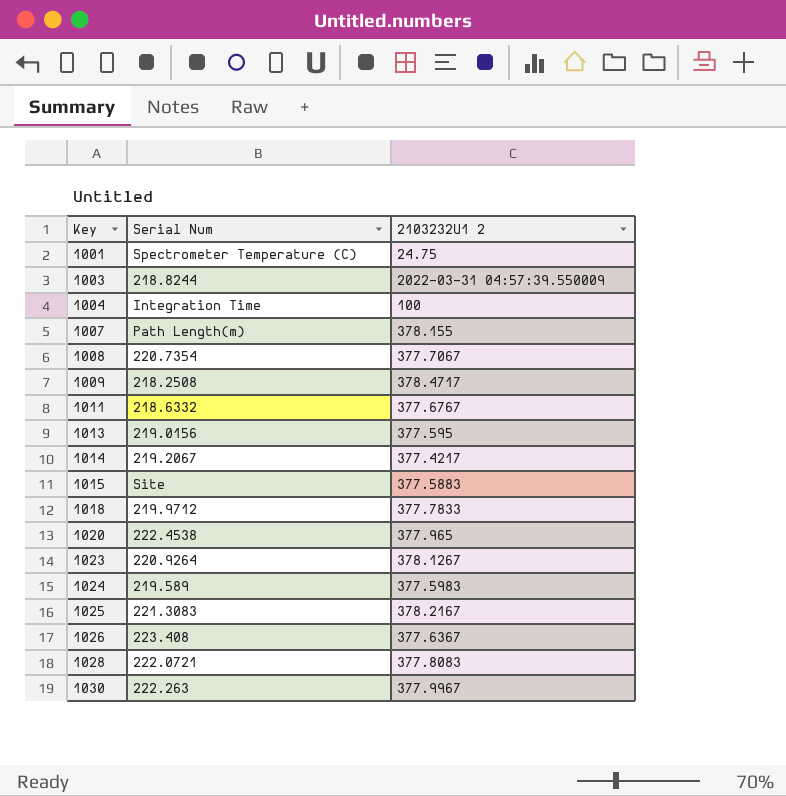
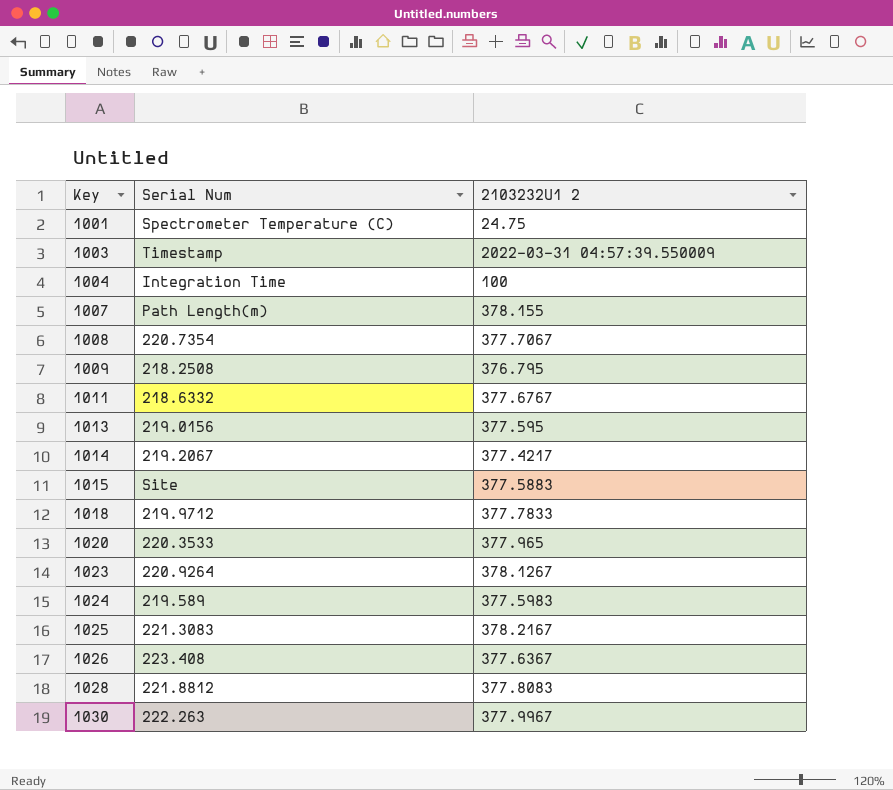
1003 | Serial Num: 218.8244 -> Timestamp
1009 | 2103232U1 2: 378.4717 -> 376.795
1020 | Serial Num: 222.4538 -> 220.3533
1028 | Serial Num: 222.0721 -> 221.8812

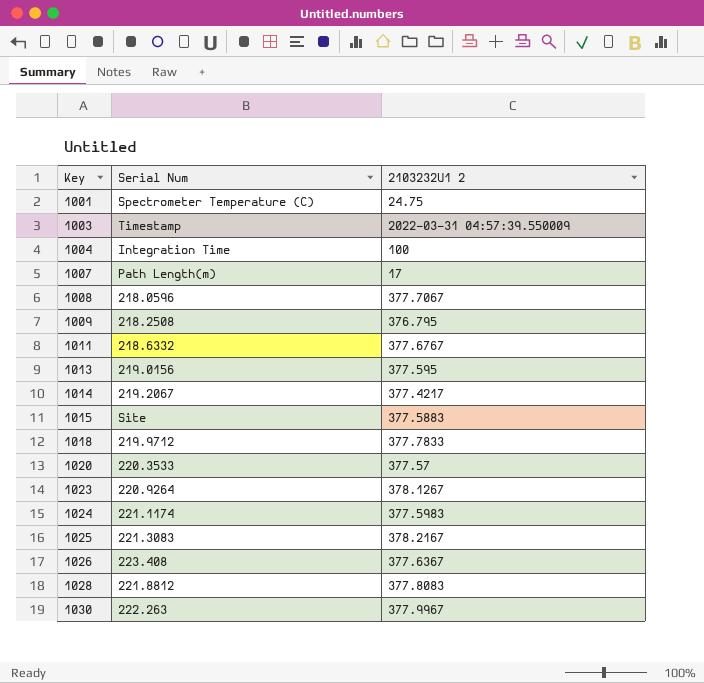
1007 | 2103232U1 2: 378.155 -> 17
1008 | Serial Num: 220.7354 -> 218.0596
1020 | 2103232U1 2: 377.965 -> 377.57
1024 | Serial Num: 219.589 -> 221.1174

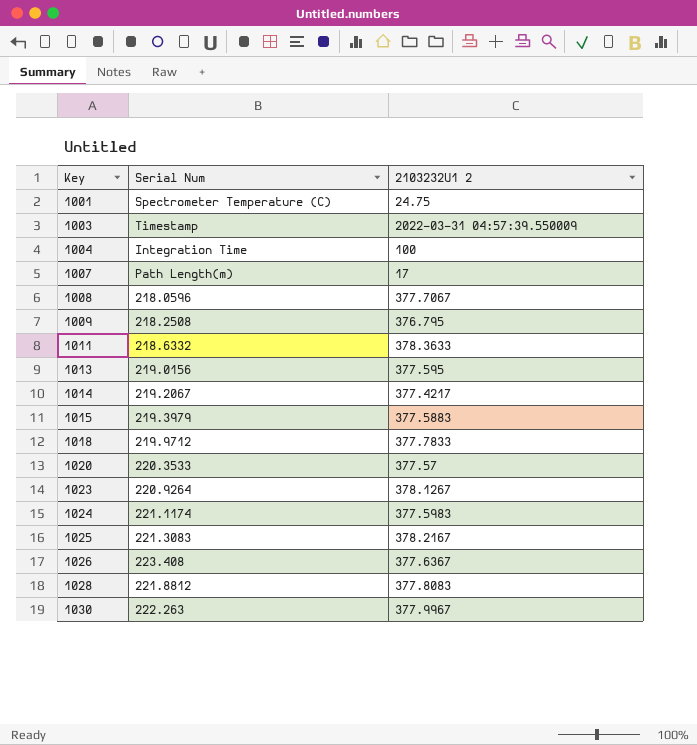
1011 | 2103232U1 2: 377.6767 -> 378.3633
1015 | Serial Num: Site -> 219.3979

